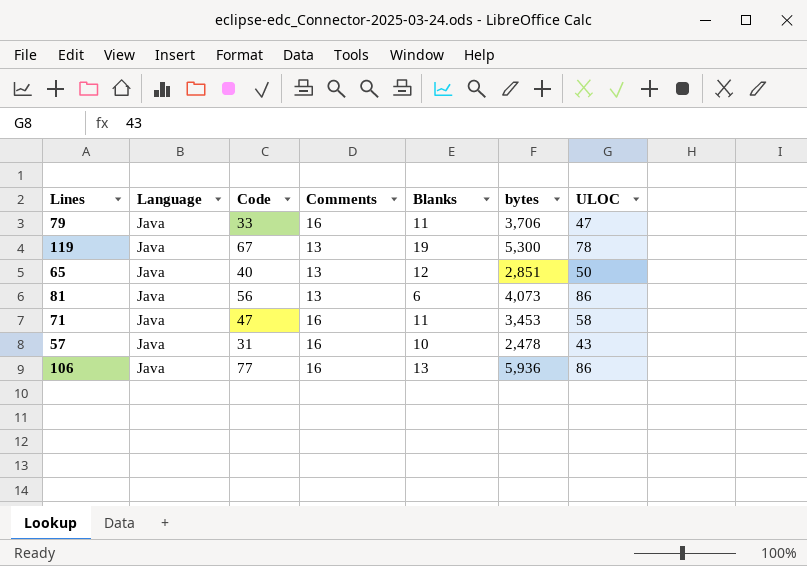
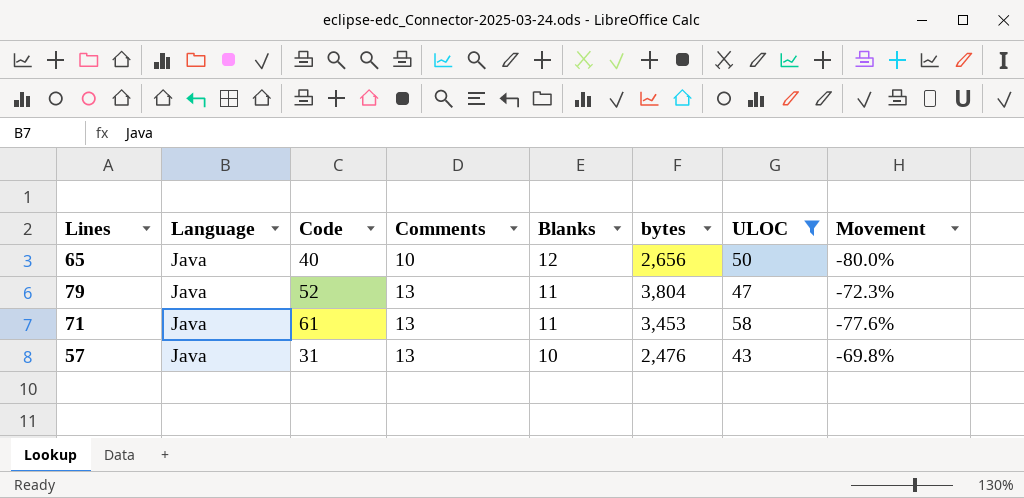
filter: none -> ULOC <= 58
row order: none -> Comments ascending
column Movement | formula: none -> ([Comments] - [ULOC]) / [ULOC]
65 | Comments: 13 -> 10
65 | bytes: 2,851 -> 2,656
79 | Code: 33 -> 52
79 | Comments: 16 -> 13
79 | bytes: 3,706 -> 3,804
71 | Code: 47 -> 61
71 | Comments: 16 -> 13
57 | Comments: 16 -> 13
57 | bytes: 2,478 -> 2,476

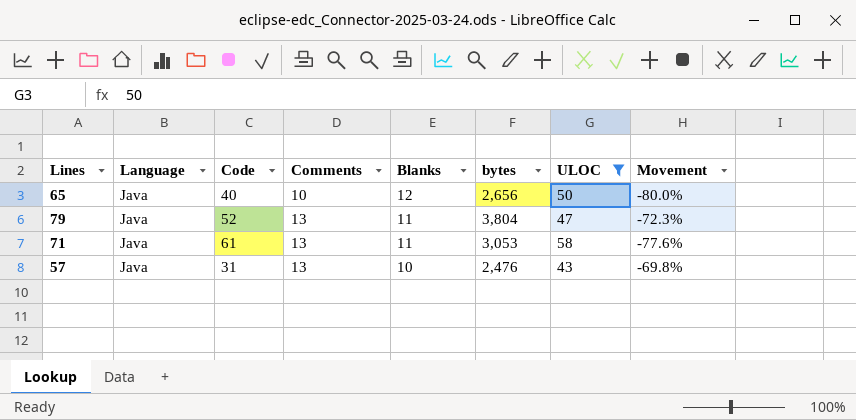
71 | bytes: 3,453 -> 3,053

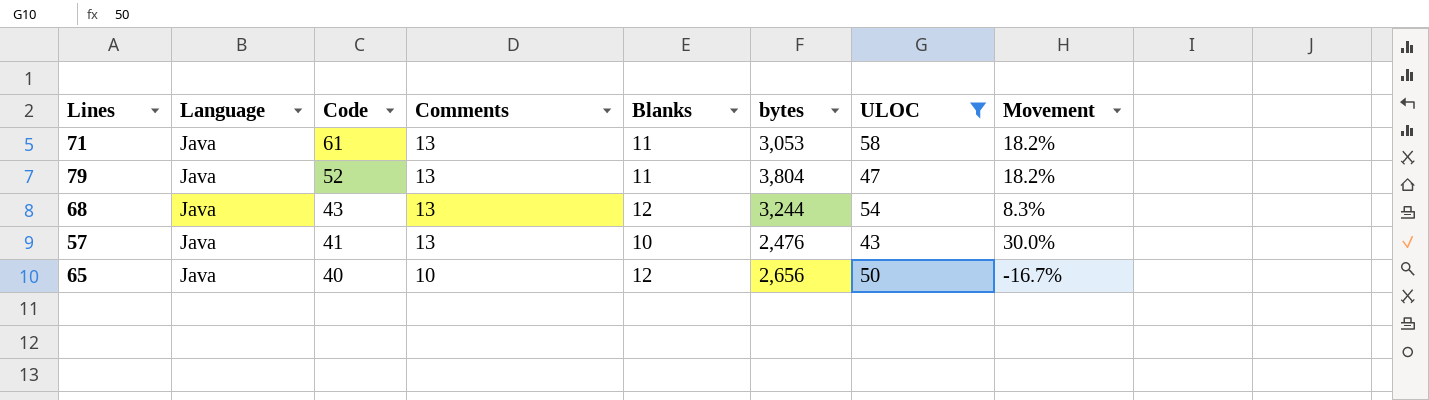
row order: Comments ascending -> Code descending
column Movement | formula: ([Comments] - [ULOC]) / [ULOC] -> ([Comments] - [Blanks]) / [Blanks]
row 68: none -> Java | 43 | 13 | 12 | 3,244 | 54 | 8.3%
57 | Code: 31 -> 41

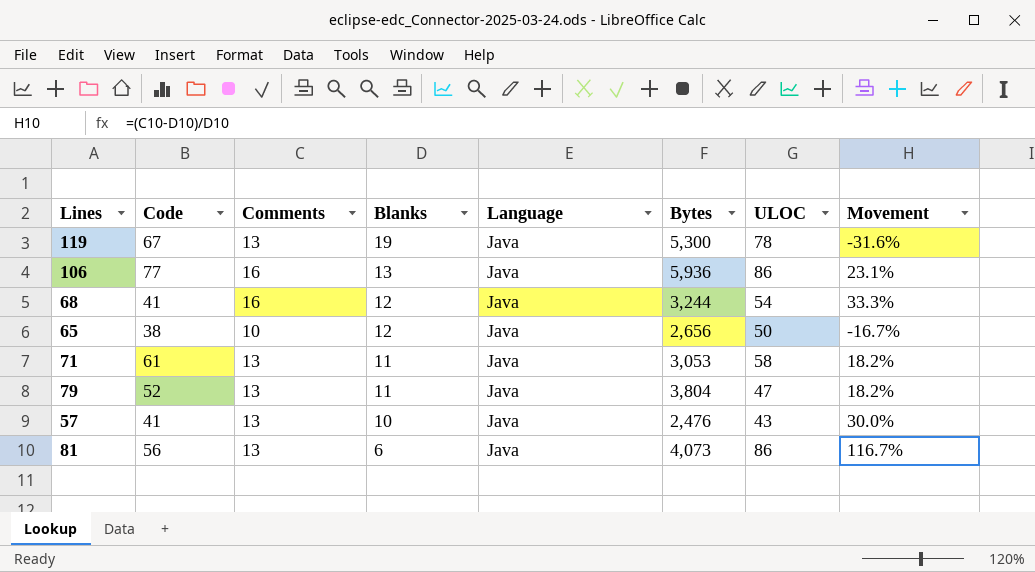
filter: ULOC <= 58 -> none
row order: Code descending -> Blanks descending
column Language | position: 2 -> 5
column name: bytes -> Bytes
68 | Code: 43 -> 41
68 | Comments: 13 -> 16
68 | Movement: 8.3% -> 33.3%
65 | Code: 40 -> 38

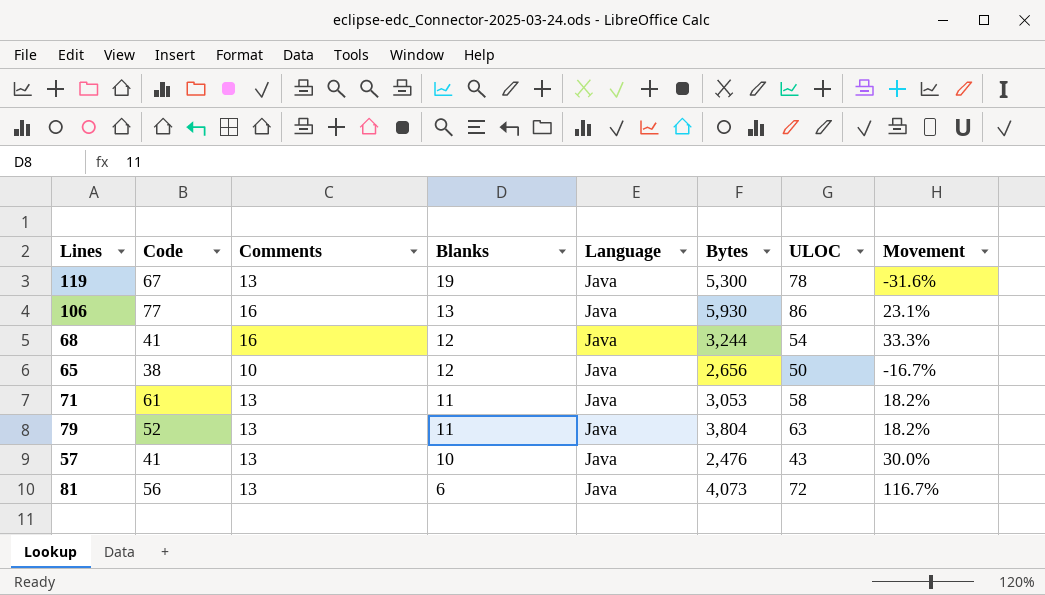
106 | Bytes: 5,936 -> 5,930
79 | ULOC: 47 -> 63
81 | ULOC: 86 -> 72

